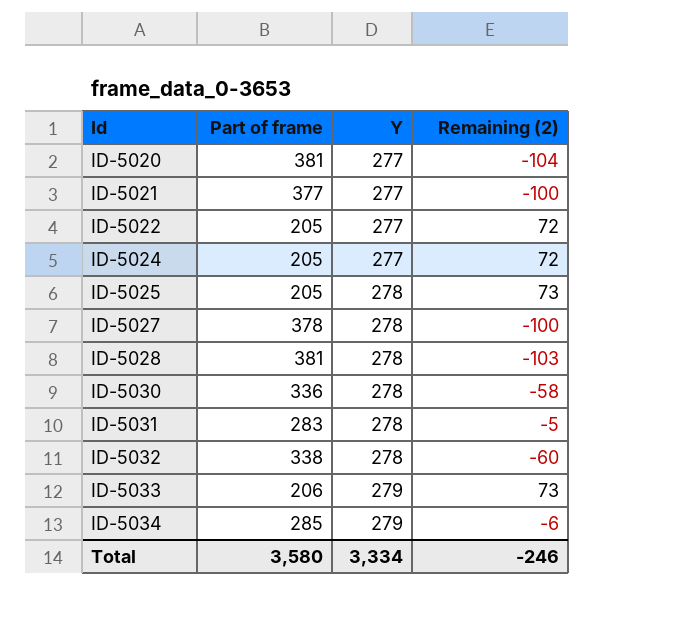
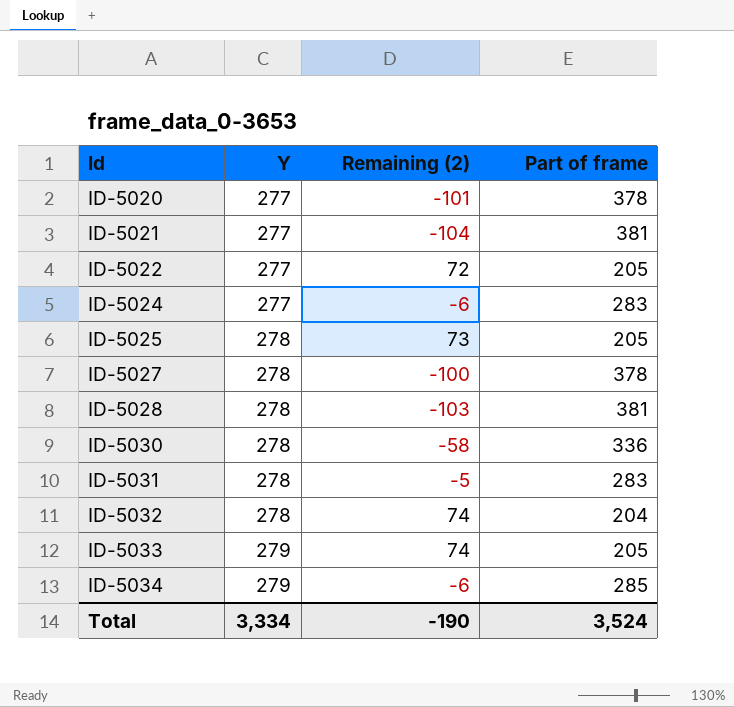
column Part of frame | position: 2 -> 4
ID-5020 | Remaining (2): -104 -> -101
ID-5020 | Part of frame: 381 -> 378
ID-5021 | Remaining (2): -100 -> -104
ID-5021 | Part of frame: 377 -> 381
ID-5024 | Remaining (2): 72 -> -6
ID-5024 | Part of frame: 205 -> 283
ID-5032 | Remaining (2): -60 -> 74
ID-5032 | Part of frame: 338 -> 204
ID-5033 | Remaining (2): 73 -> 74
ID-5033 | Part of frame: 206 -> 205
Total | Remaining (2): -246 -> -190
Total | Part of frame: 3,580 -> 3,524

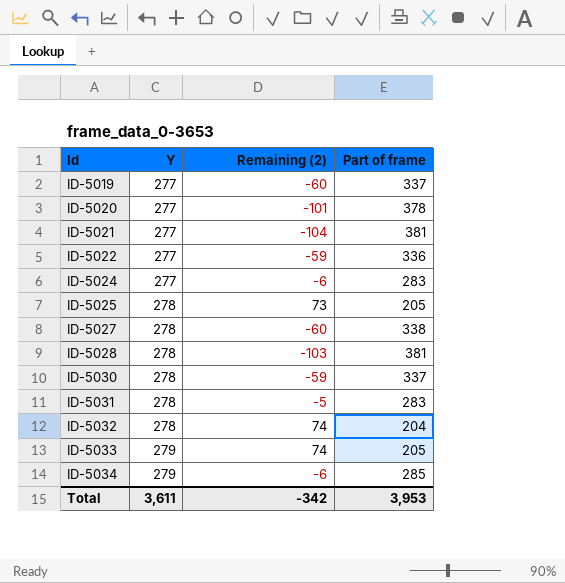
row ID-5019: none -> 277 | -60 | 337
ID-5022 | Remaining (2): 72 -> -59
ID-5022 | Part of frame: 205 -> 336
ID-5027 | Remaining (2): -100 -> -60
ID-5027 | Part of frame: 378 -> 338
ID-5030 | Remaining (2): -58 -> -59
ID-5030 | Part of frame: 336 -> 337
Total | Y: 3,334 -> 3,611
Total | Remaining (2): -190 -> -342
Total | Part of frame: 3,524 -> 3,953

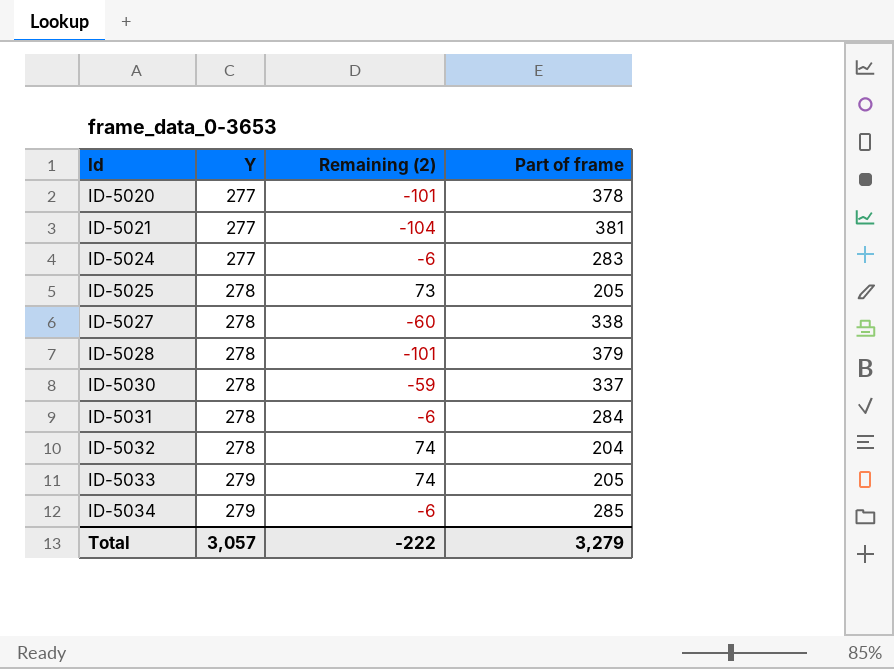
row ID-5019: 277 | -60 | 337 -> none
row ID-5022: 277 | -59 | 336 -> none
ID-5028 | Remaining (2): -103 -> -101
ID-5028 | Part of frame: 381 -> 379
ID-5031 | Remaining (2): -5 -> -6
ID-5031 | Part of frame: 283 -> 284
Total | Y: 3,611 -> 3,057
Total | Remaining (2): -342 -> -222
Total | Part of frame: 3,953 -> 3,279

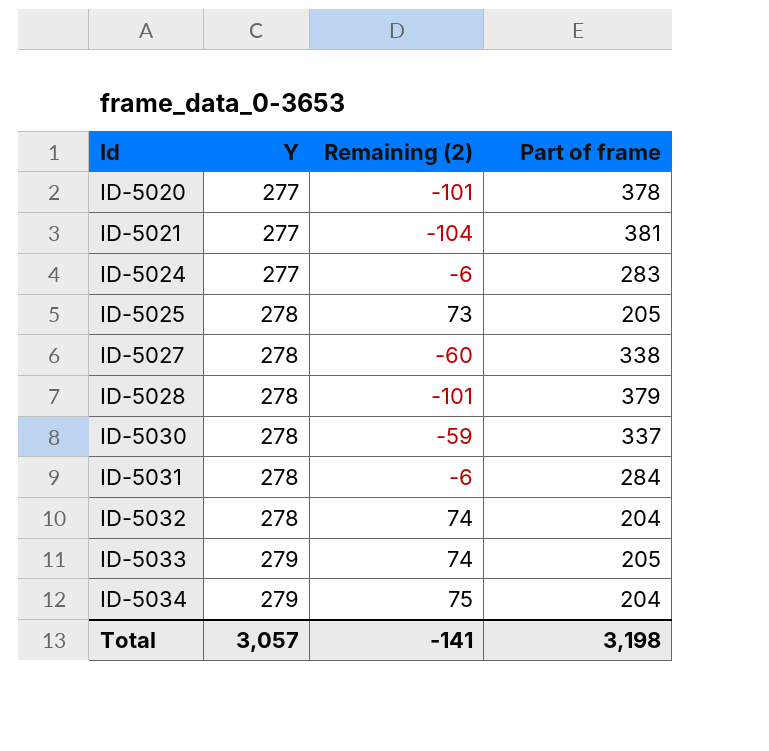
ID-5034 | Remaining (2): -6 -> 75
ID-5034 | Part of frame: 285 -> 204
Total | Remaining (2): -222 -> -141
Total | Part of frame: 3,279 -> 3,198

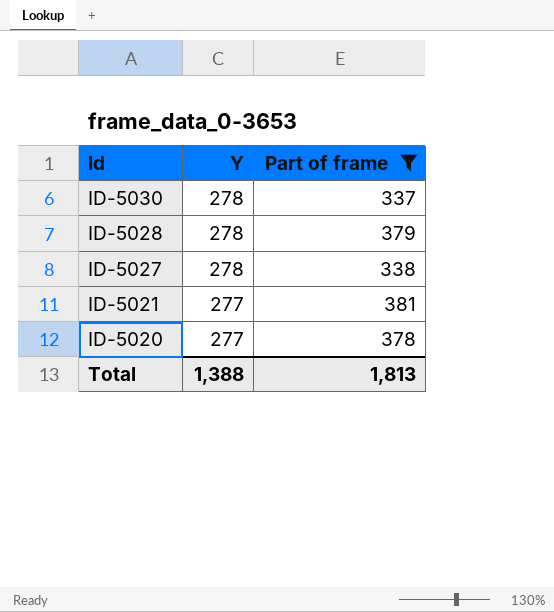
filter: none -> Part of frame >= 337
row order: Id ascending -> Id descending
column Remaining (2) | formula: [Y] - [Part of frame] -> none
Total | Y: 3,057 -> 1,388
Total | Part of frame: 3,198 -> 1,813

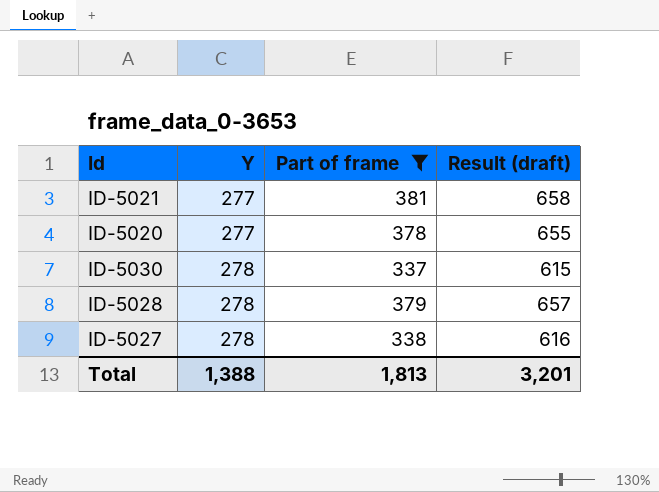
row order: Id descending -> Y ascending
column Result (draft) | formula: none -> [Y] + [Part of frame]

